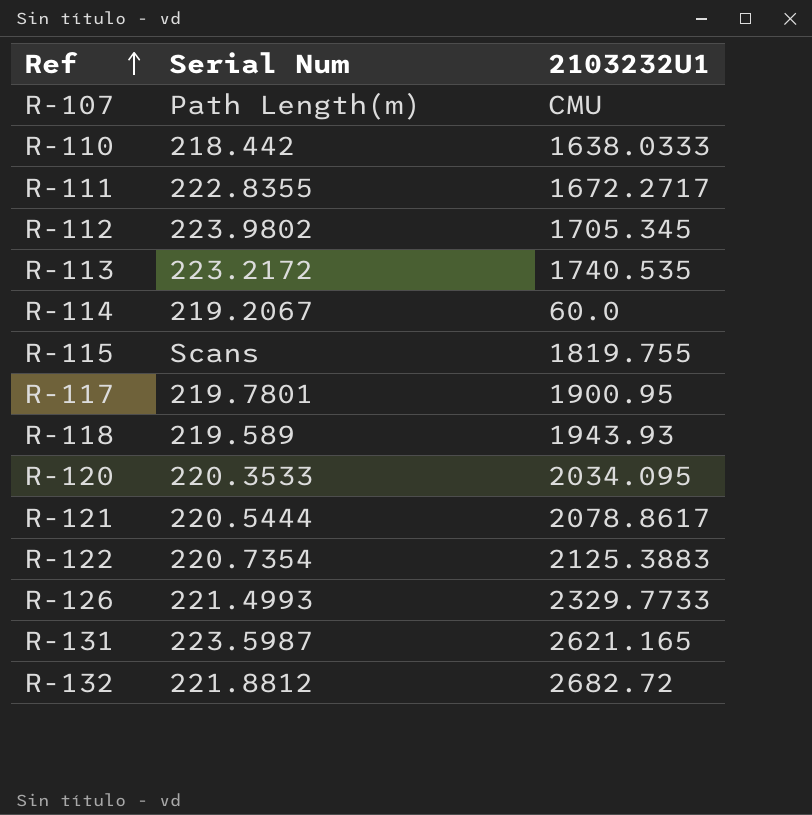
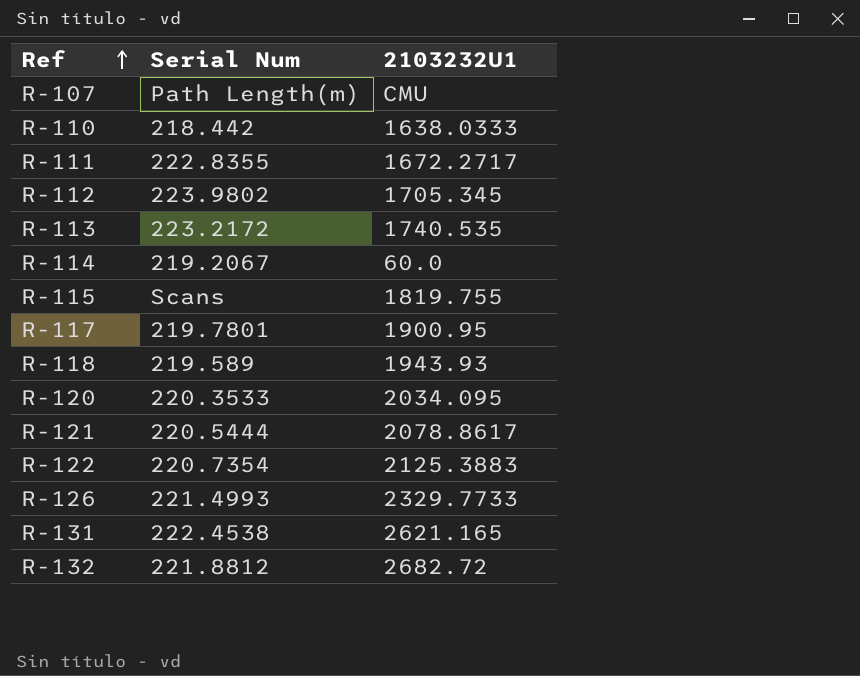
R-131 | Serial Num: 223.5987 -> 222.4538

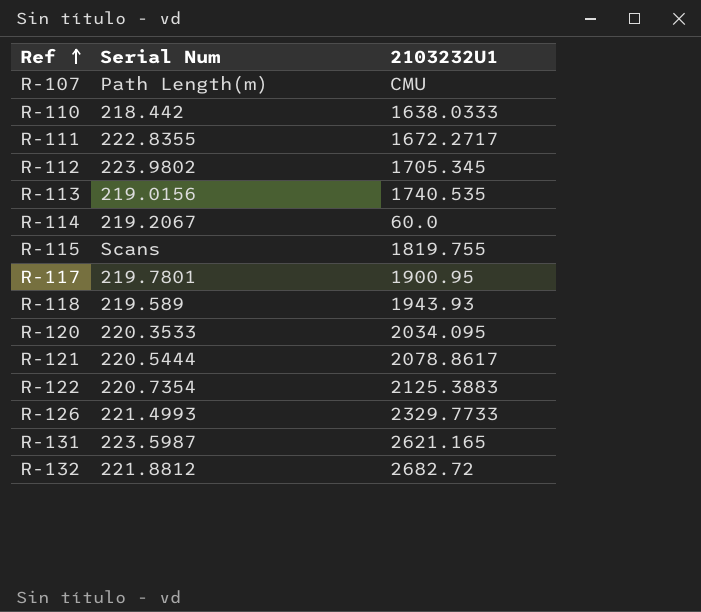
R-113 | Serial Num: 223.2172 -> 219.0156
R-131 | Serial Num: 222.4538 -> 223.5987

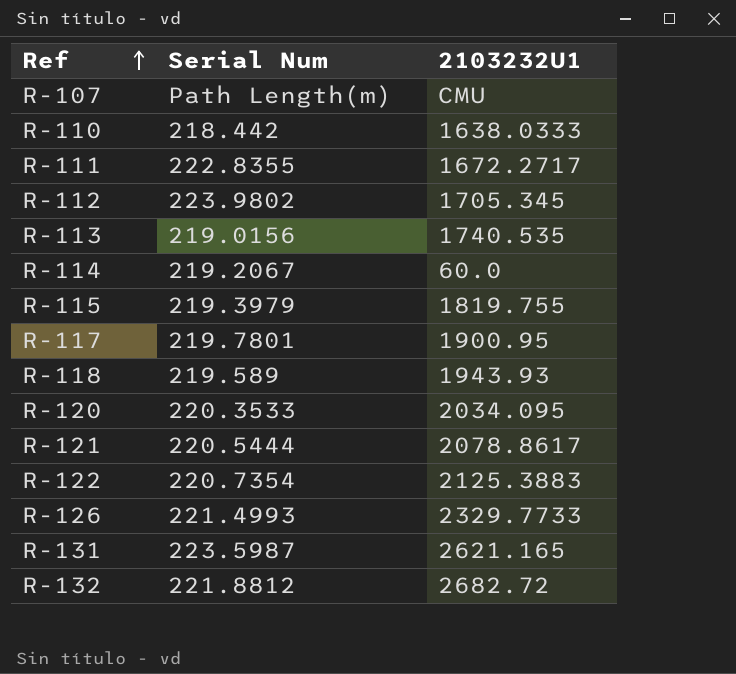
R-115 | Serial Num: Scans -> 219.3979

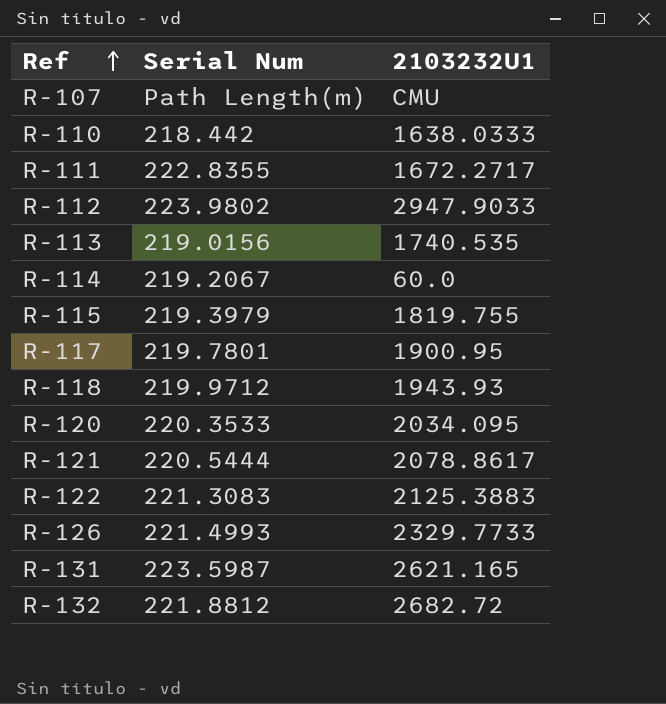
R-112 | 2103232U1: 1705.345 -> 2947.9033
R-118 | Serial Num: 219.589 -> 219.9712
R-122 | Serial Num: 220.7354 -> 221.3083

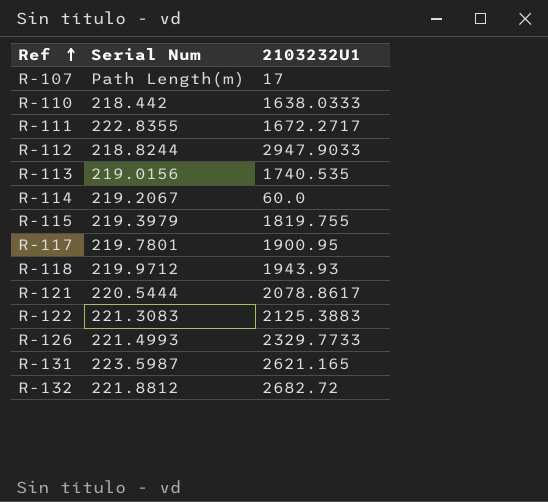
row R-120: 220.3533 | 2034.095 -> none
R-107 | 2103232U1: CMU -> 17
R-112 | Serial Num: 223.9802 -> 218.8244

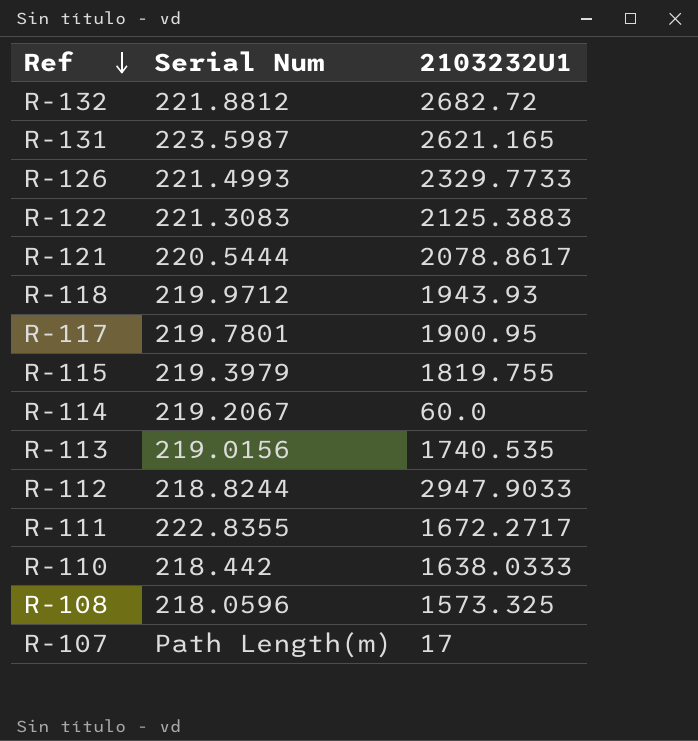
row order: Ref ascending -> Ref descending
row R-108: none -> 218.0596 | 1573.325

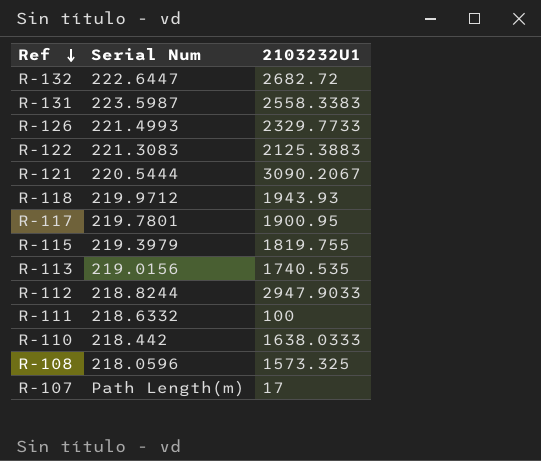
row R-114: 219.2067 | 60.0 -> none
R-132 | Serial Num: 221.8812 -> 222.6447
R-131 | 2103232U1: 2621.165 -> 2558.3383
R-121 | 2103232U1: 2078.8617 -> 3090.2067
R-111 | Serial Num: 222.8355 -> 218.6332
R-111 | 2103232U1: 1672.2717 -> 100

